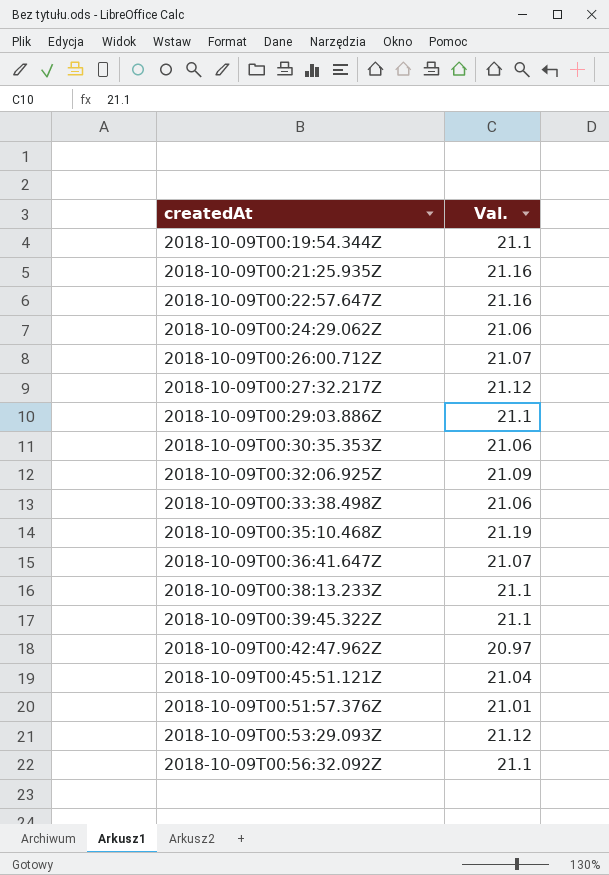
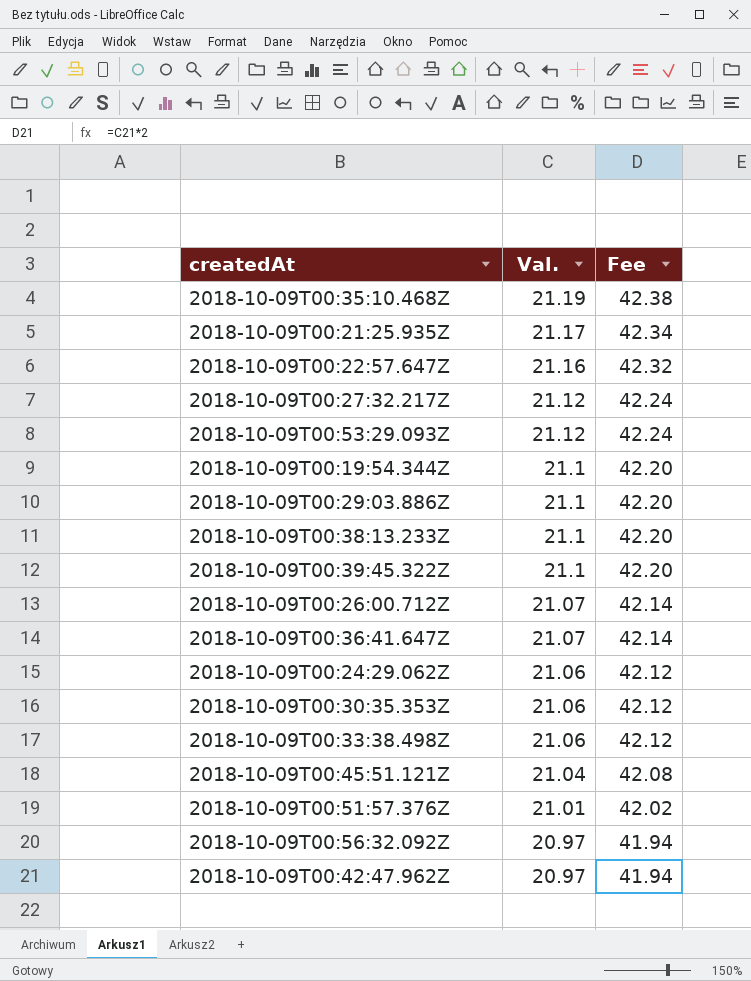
row order: createdAt ascending -> Val. descending
column Fee | formula: none -> [Val.] * 2
row 2018-10-09T00:32:06.925Z: 21.09 -> none
2018-10-09T00:21:25.935Z | Val.: 21.16 -> 21.17
2018-10-09T00:56:32.092Z | Val.: 21.1 -> 20.97

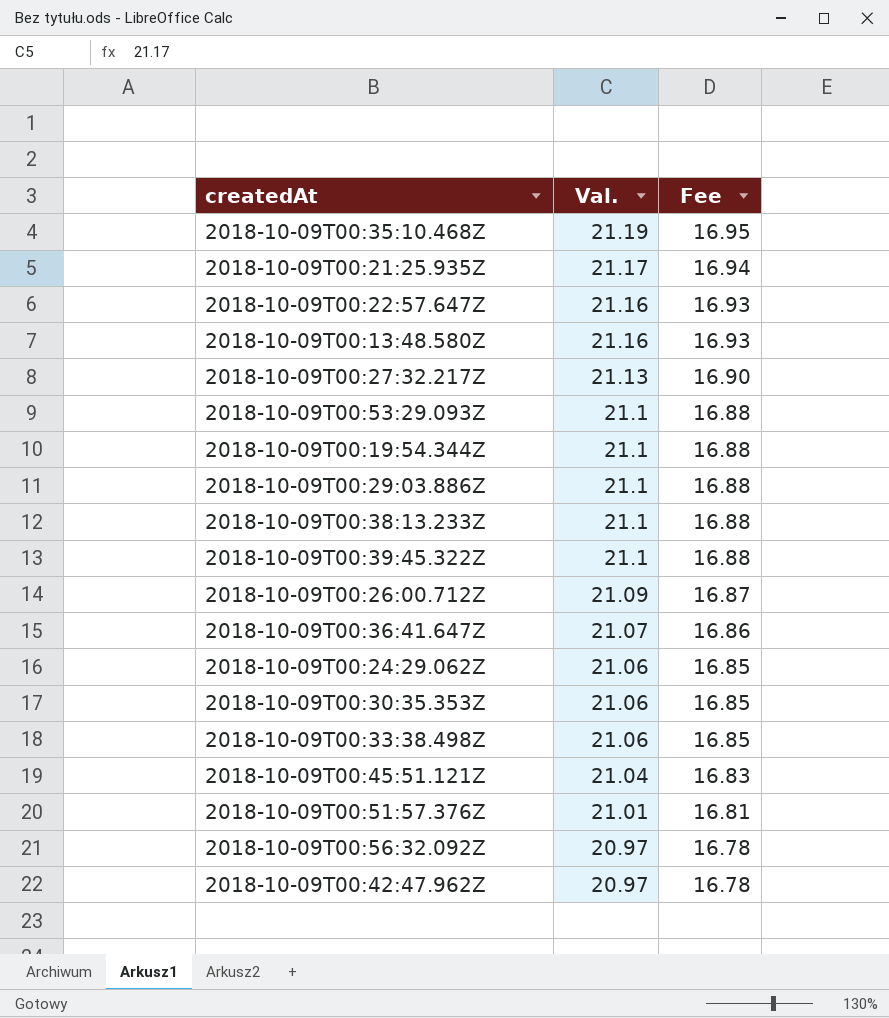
column Fee | formula: [Val.] * 2 -> [Val.] * 0.8
row 2018-10-09T00:13:48.580Z: none -> 21.16 | 16.93
2018-10-09T00:27:32.217Z | Val.: 21.12 -> 21.13
2018-10-09T00:53:29.093Z | Val.: 21.12 -> 21.1
2018-10-09T00:26:00.712Z | Val.: 21.07 -> 21.09

